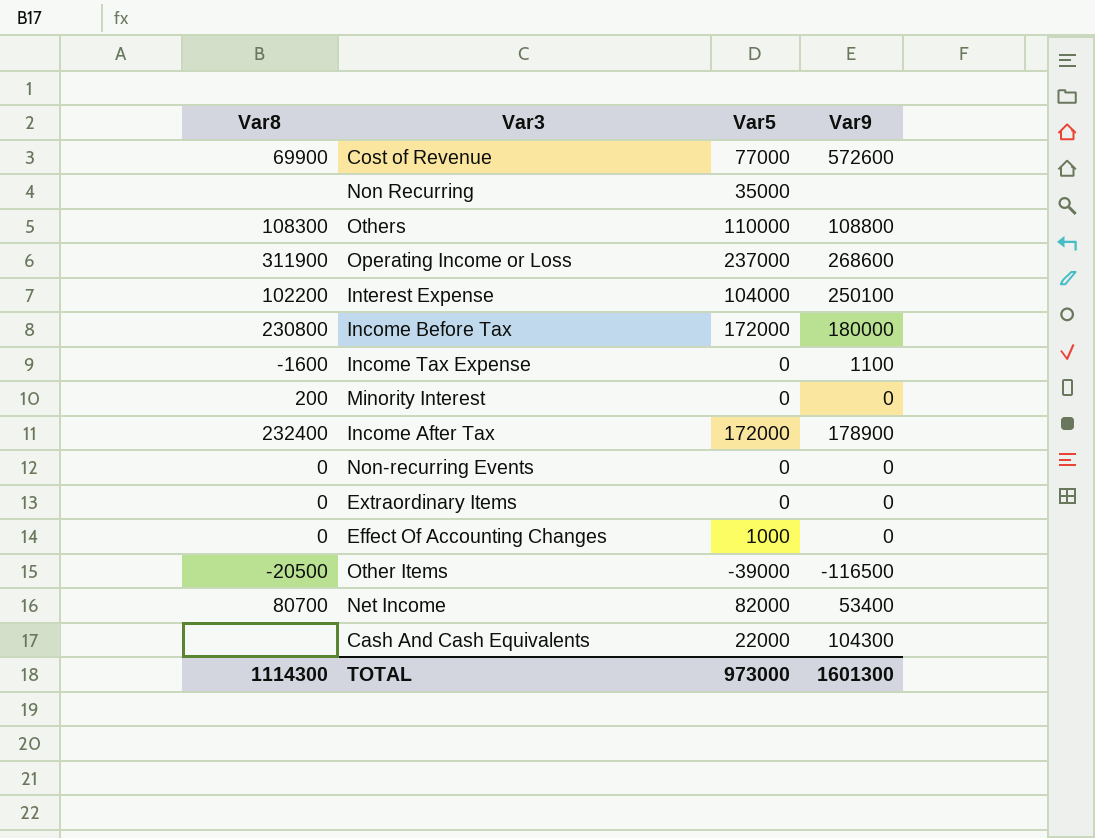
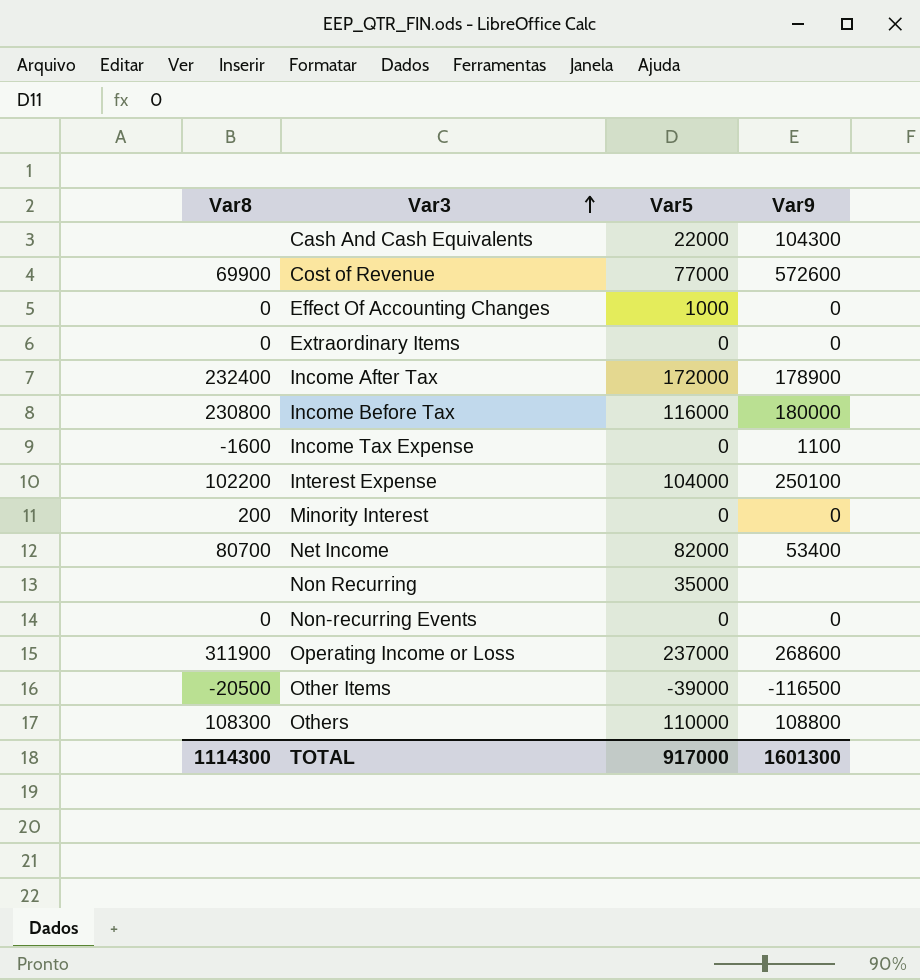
row order: none -> Var3 ascending
Income Before Tax | Var5: 172000 -> 116000
TOTAL | Var5: 973000 -> 917000

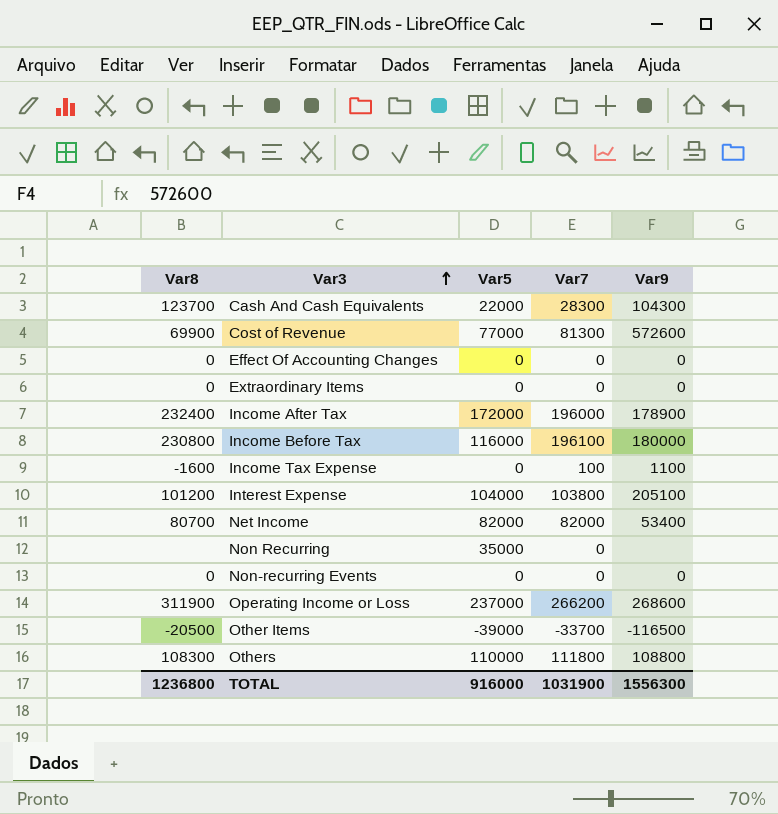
column Var7 | position: none -> 4
row Minority Interest: 200 | 0 | 0 -> none
Cash And Cash Equivalents | Var8: none -> 123700
Effect Of Accounting Changes | Var5: 1000 -> 0
Interest Expense | Var8: 102200 -> 101200
Interest Expense | Var9: 250100 -> 205100
TOTAL | Var8: 1114300 -> 1236800
TOTAL | Var5: 917000 -> 916000
TOTAL | Var9: 1601300 -> 1556300

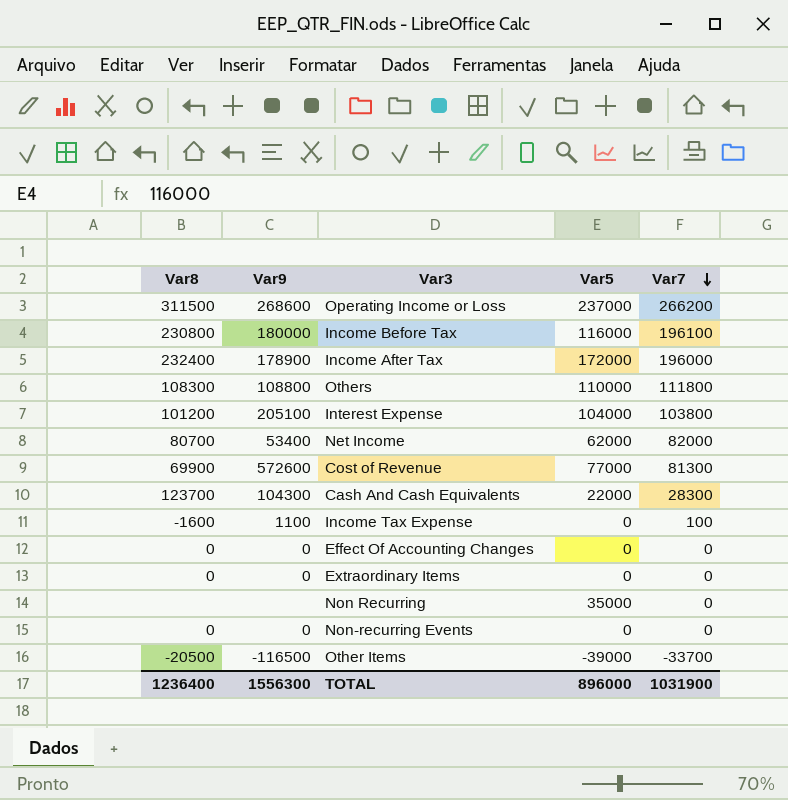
row order: Var3 ascending -> Var7 descending
column Var9 | position: 5 -> 2
Operating Income or Loss | Var8: 311900 -> 311500
Net Income | Var5: 82000 -> 62000
TOTAL | Var8: 1236800 -> 1236400
TOTAL | Var5: 916000 -> 896000

